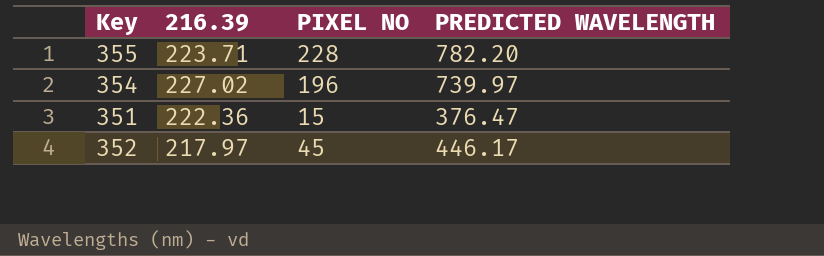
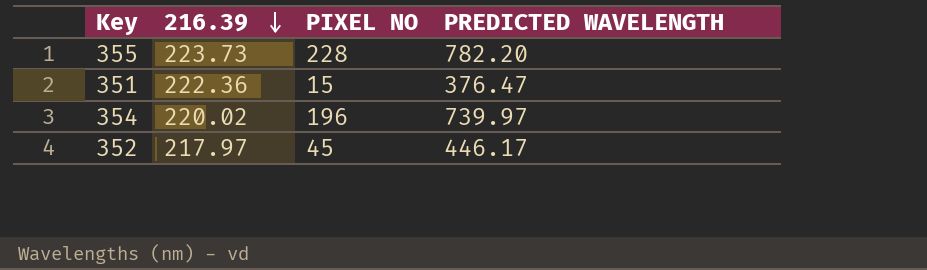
row order: none -> 216.39 descending
355 | 216.39: 223.71 -> 223.73
354 | 216.39: 227.02 -> 220.02

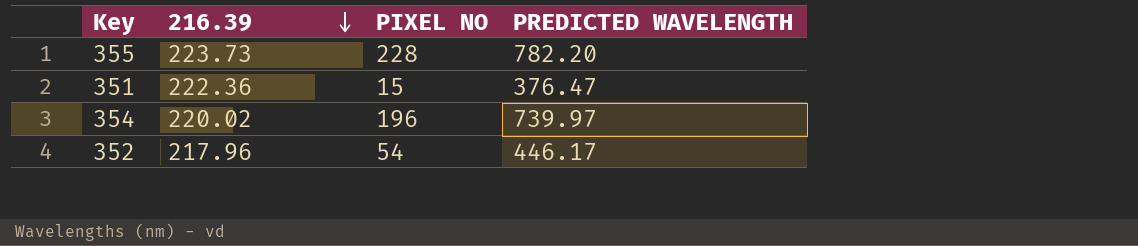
352 | 216.39: 217.97 -> 217.96
352 | PIXEL NO: 45 -> 54

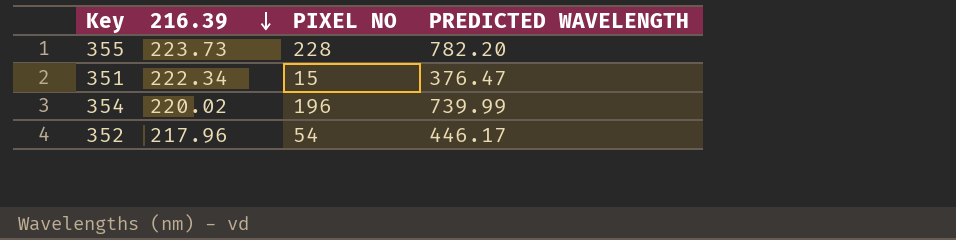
351 | 216.39: 222.36 -> 222.34
354 | PREDICTED WAVELENGTH: 739.97 -> 739.99

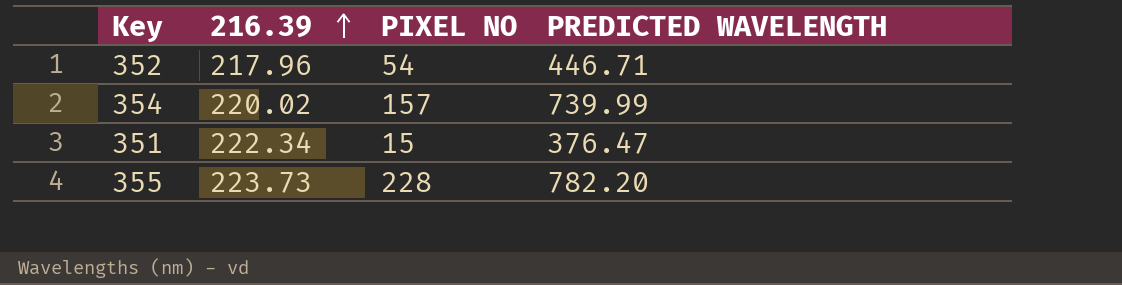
row order: 216.39 descending -> 216.39 ascending
352 | PREDICTED WAVELENGTH: 446.17 -> 446.71
354 | PIXEL NO: 196 -> 157

